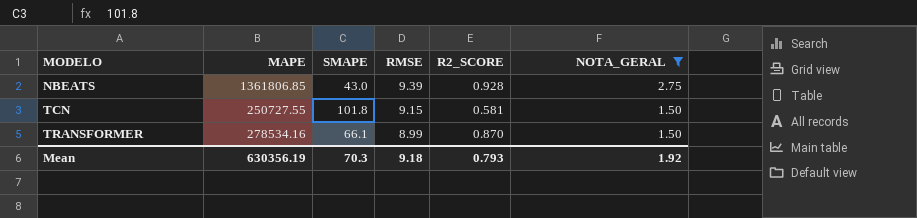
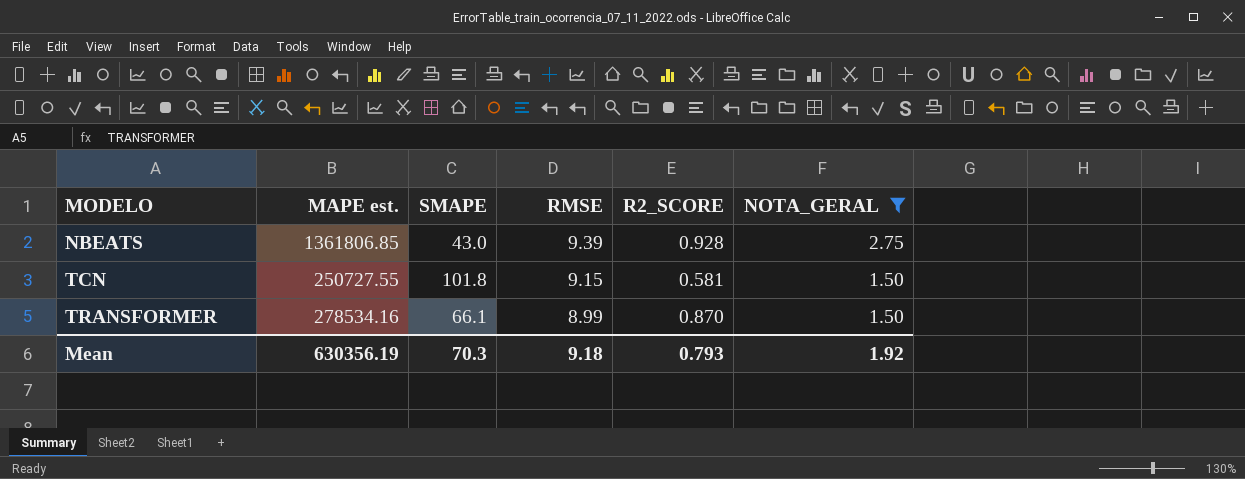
column name: MAPE -> MAPE est.

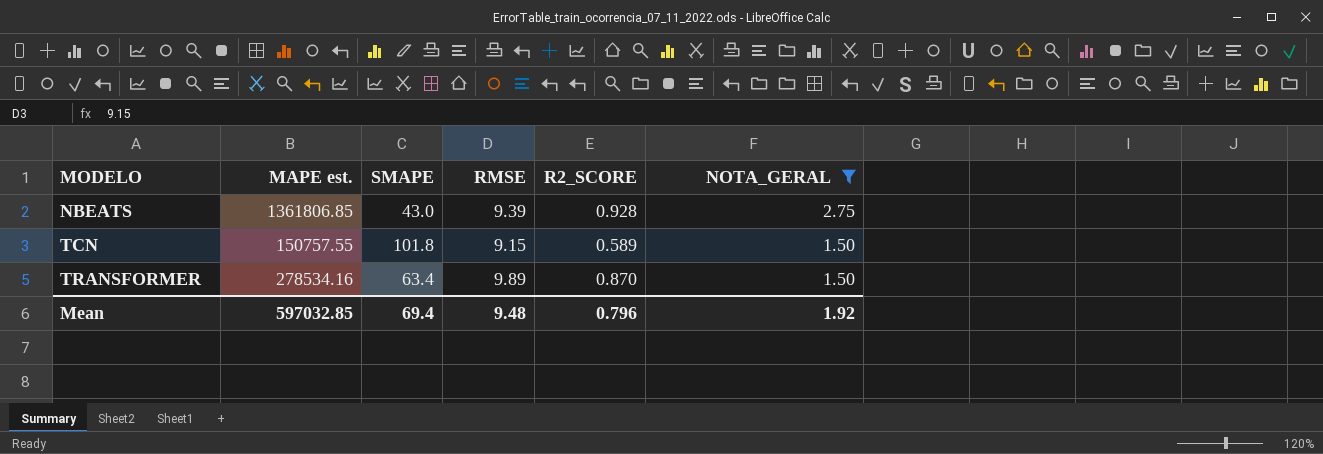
TCN | MAPE est.: 250727.55 -> 150757.55
TCN | R2_SCORE: 0.581 -> 0.589
TRANSFORMER | SMAPE: 66.1 -> 63.4
TRANSFORMER | RMSE: 8.99 -> 9.89
Mean | MAPE est.: 630356.19 -> 597032.85
Mean | SMAPE: 70.3 -> 69.4
Mean | RMSE: 9.18 -> 9.48
Mean | R2_SCORE: 0.793 -> 0.796

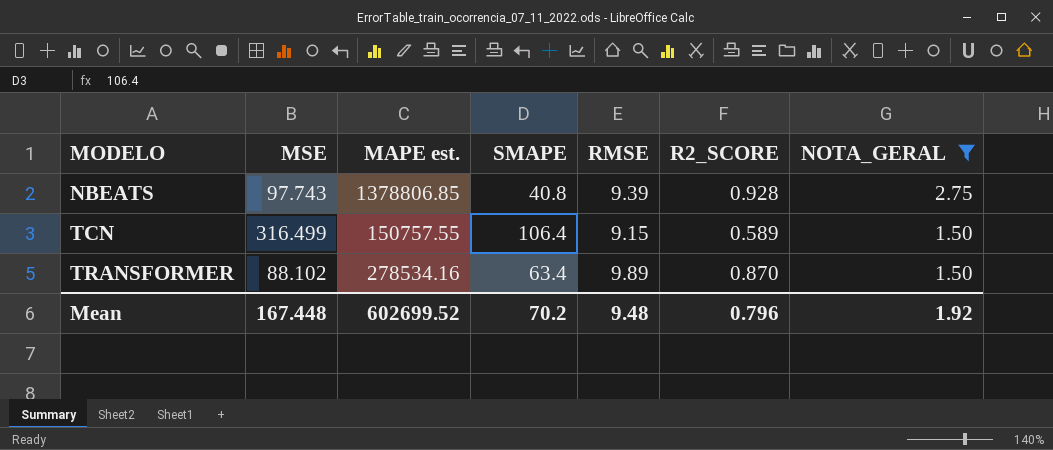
column MSE | position: none -> 2
NBEATS | MAPE est.: 1361806.85 -> 1378806.85
NBEATS | SMAPE: 43.0 -> 40.8
TCN | SMAPE: 101.8 -> 106.4
Mean | MAPE est.: 597032.85 -> 602699.52
Mean | SMAPE: 69.4 -> 70.2

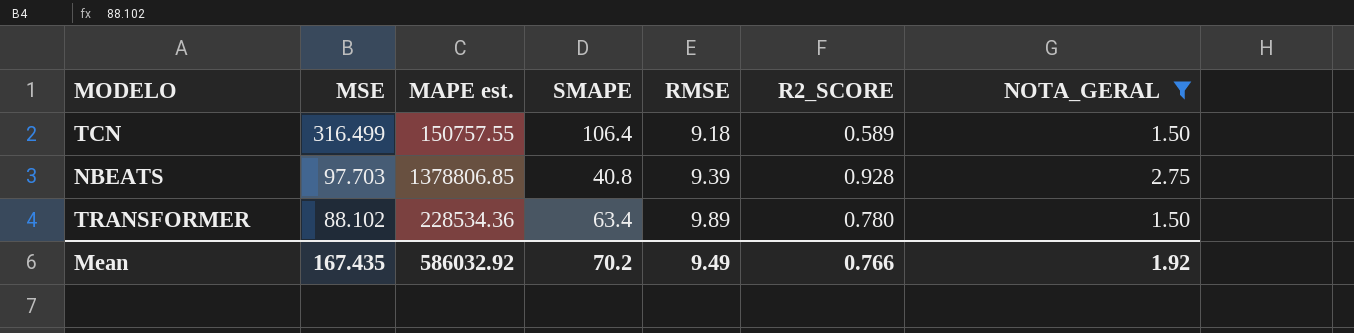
row order: MODELO ascending -> MSE descending
TCN | RMSE: 9.15 -> 9.18
NBEATS | MSE: 97.743 -> 97.703
TRANSFORMER | MAPE est.: 278534.16 -> 228534.36
TRANSFORMER | R2_SCORE: 0.870 -> 0.780
Mean | MSE: 167.448 -> 167.435
Mean | MAPE est.: 602699.52 -> 586032.92
Mean | RMSE: 9.48 -> 9.49
Mean | R2_SCORE: 0.796 -> 0.766

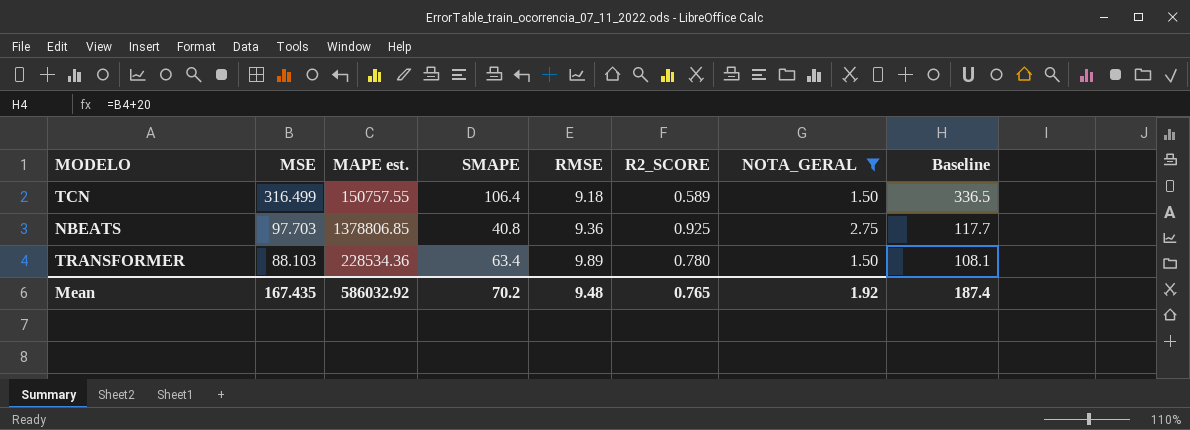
column Baseline | formula: none -> [MSE] + 20
NBEATS | RMSE: 9.39 -> 9.36
NBEATS | R2_SCORE: 0.928 -> 0.925
TRANSFORMER | MSE: 88.102 -> 88.103
Mean | RMSE: 9.49 -> 9.48
Mean | R2_SCORE: 0.766 -> 0.765

